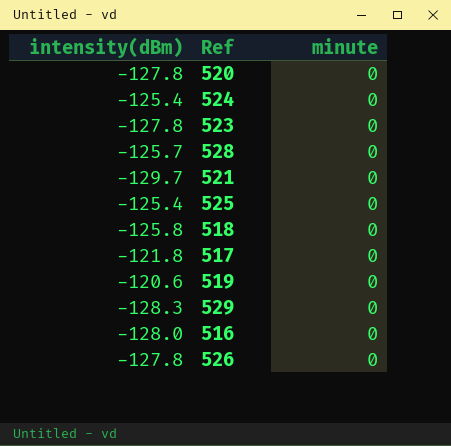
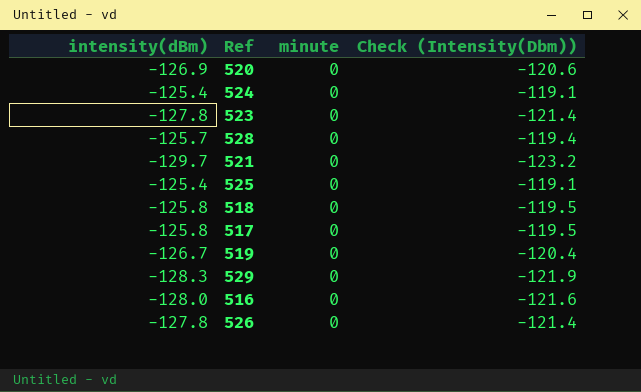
column Check (Intensity(Dbm)) | formula: none -> [intensity(dBm)] * 0.95
520 | intensity(dBm): -127.8 -> -126.9
517 | intensity(dBm): -121.8 -> -125.8
519 | intensity(dBm): -120.6 -> -126.7

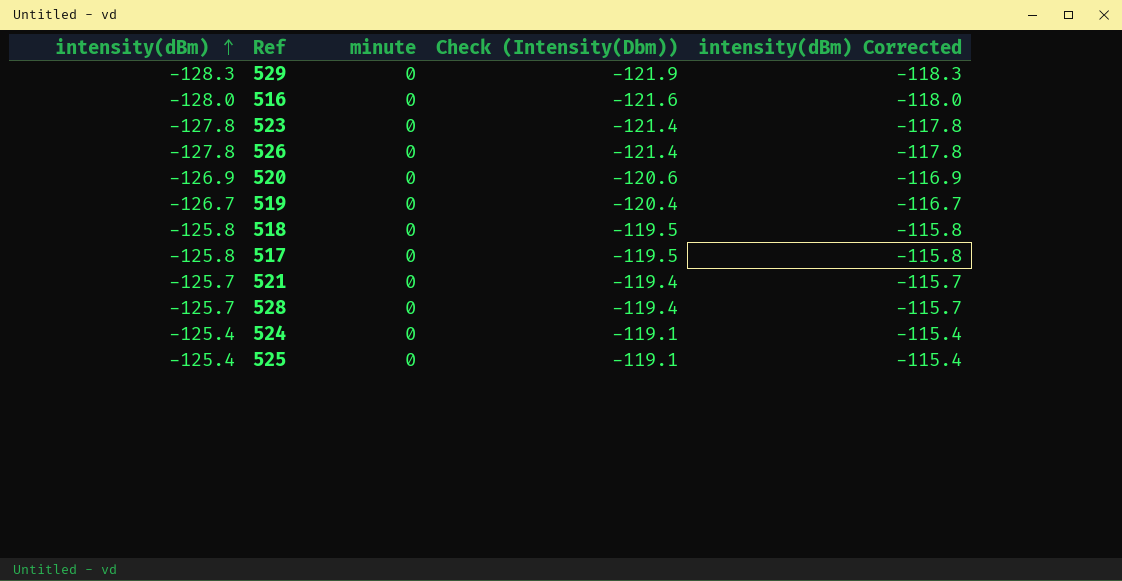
row order: none -> intensity(dBm) ascending
column intensity(dBm) Corrected | formula: none -> [intensity(dBm)] + 10
521 | intensity(dBm): -129.7 -> -125.7
521 | Check (Intensity(Dbm)): -123.2 -> -119.4

